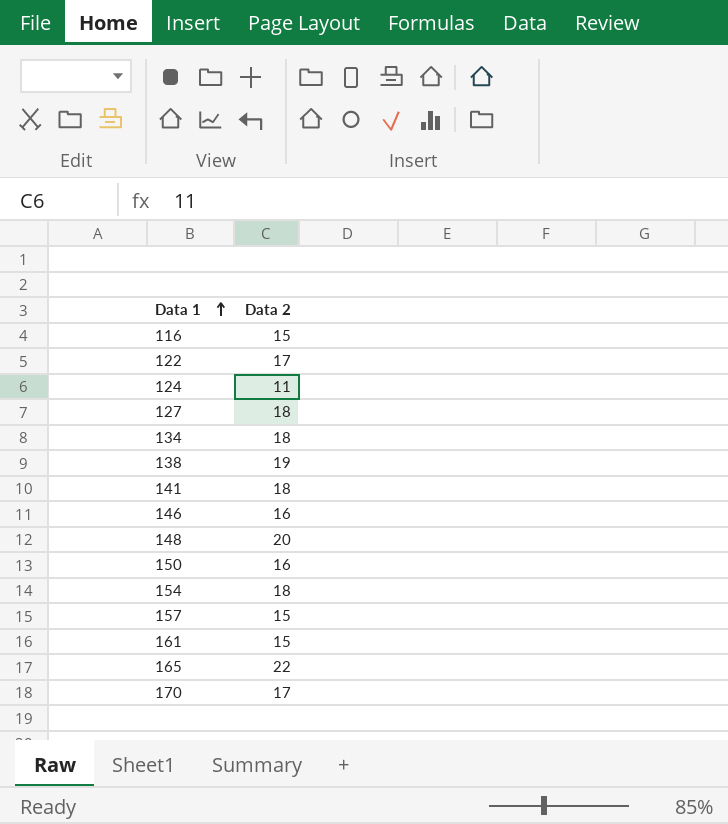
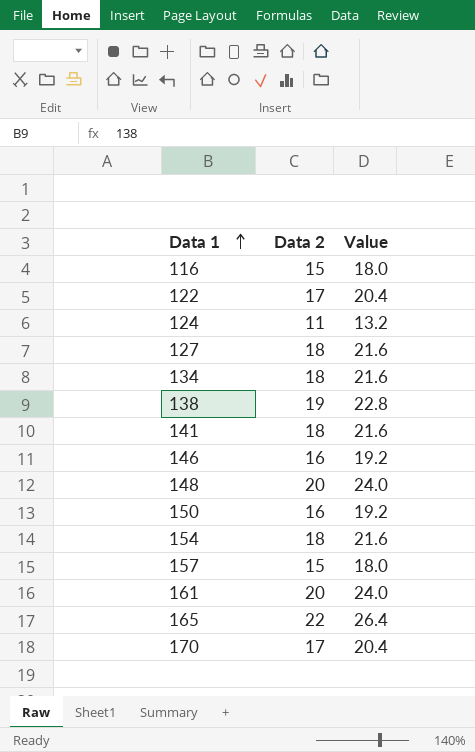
column Value | formula: none -> [Data 2] * 1.2
161 | Data 2: 15 -> 20

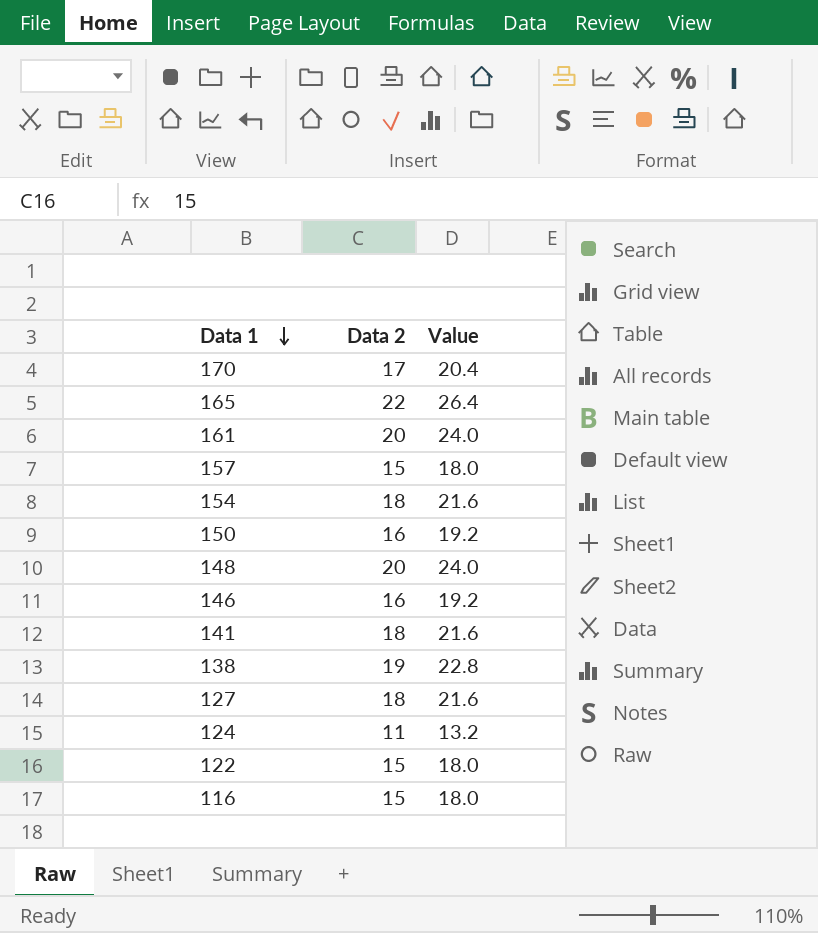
row order: Data 1 ascending -> Data 1 descending
row 134: 18 | 21.6 -> none
122 | Data 2: 17 -> 15
122 | Value: 20.4 -> 18.0

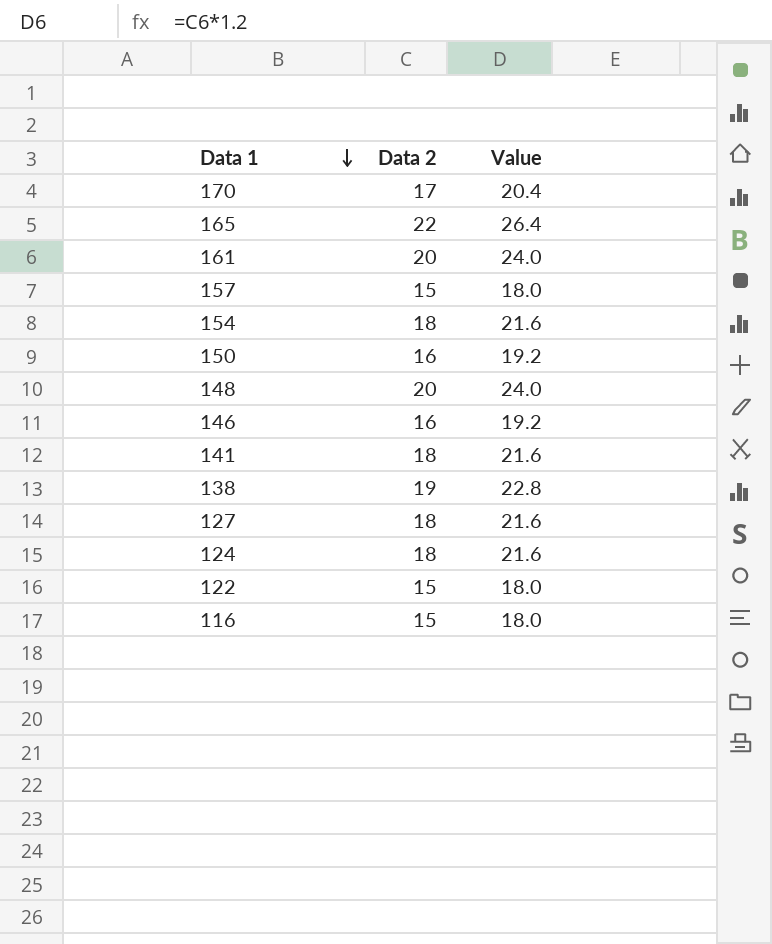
124 | Data 2: 11 -> 18
124 | Value: 13.2 -> 21.6

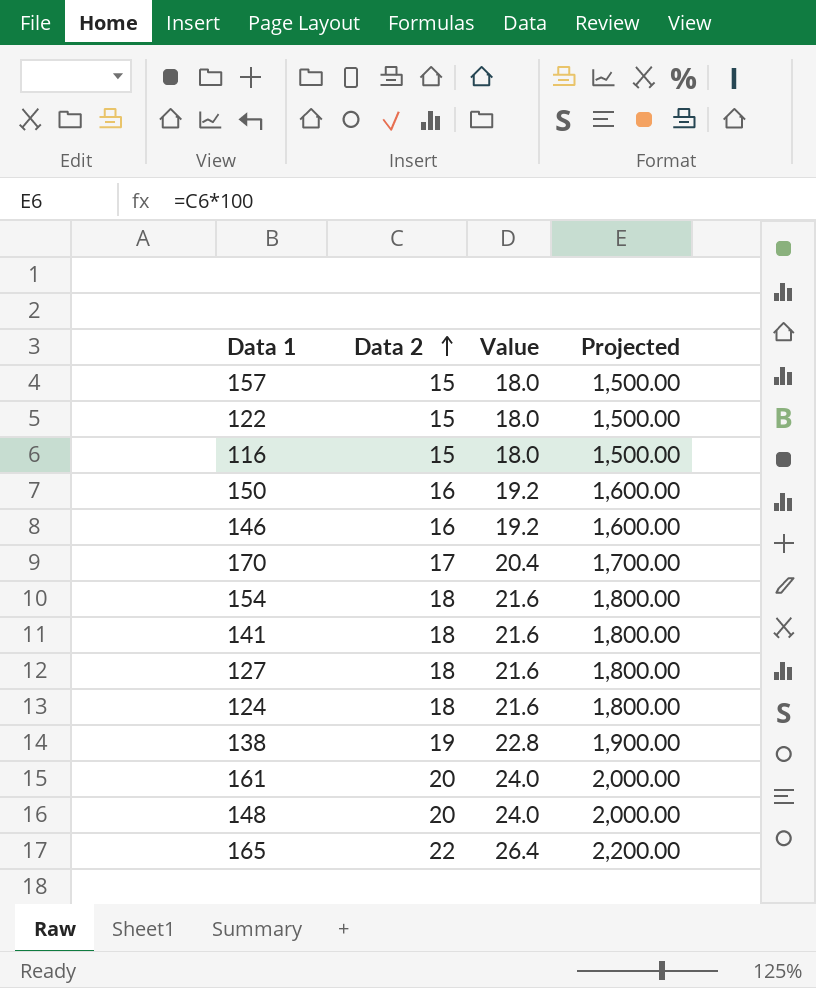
row order: Data 1 descending -> Data 2 ascending
column Projected | formula: none -> [Data 2] * 100

